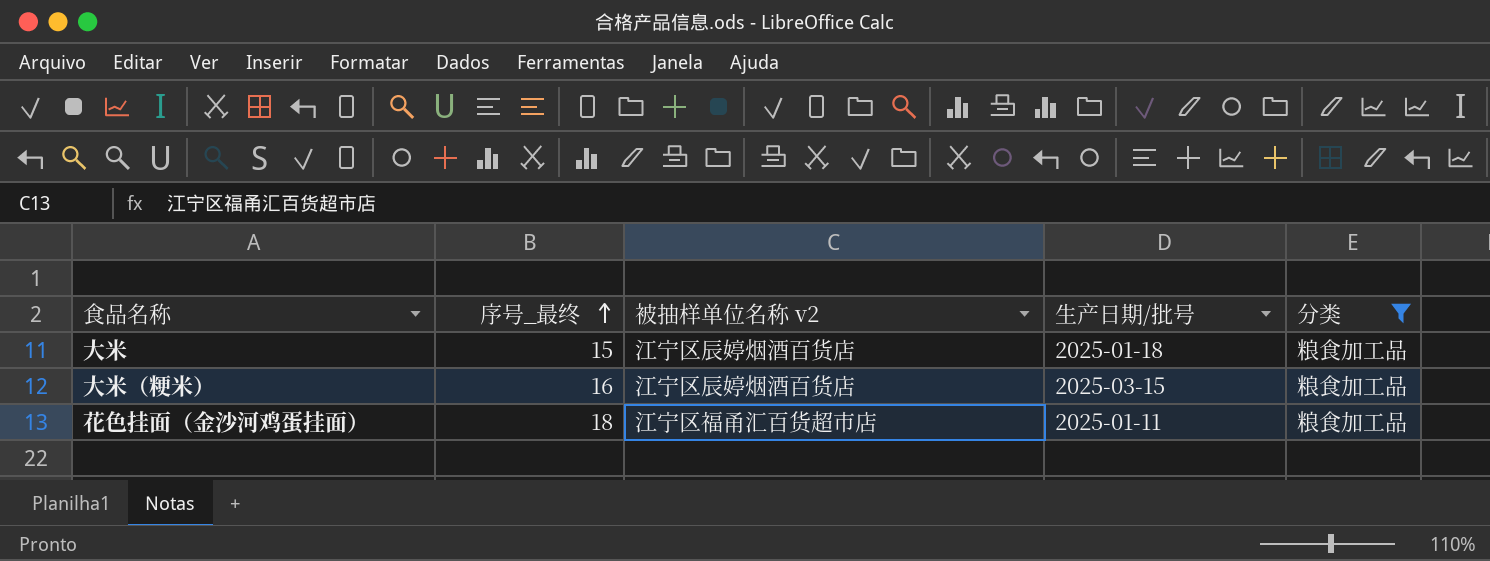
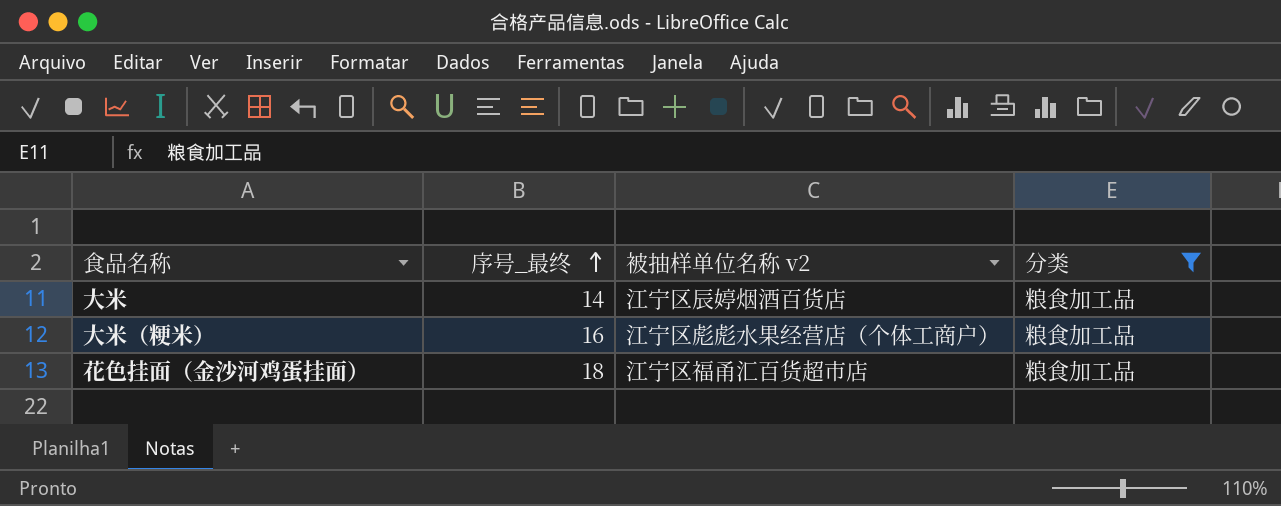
column 生产日期/批号 | position: 4 -> none
大米 | 序号_最终: 15 -> 14
大米（粳米） | 被抽样单位名称 v2: 江宁区辰婷烟酒百货店 -> 江宁区彪彪水果经营店（个体工商户）

